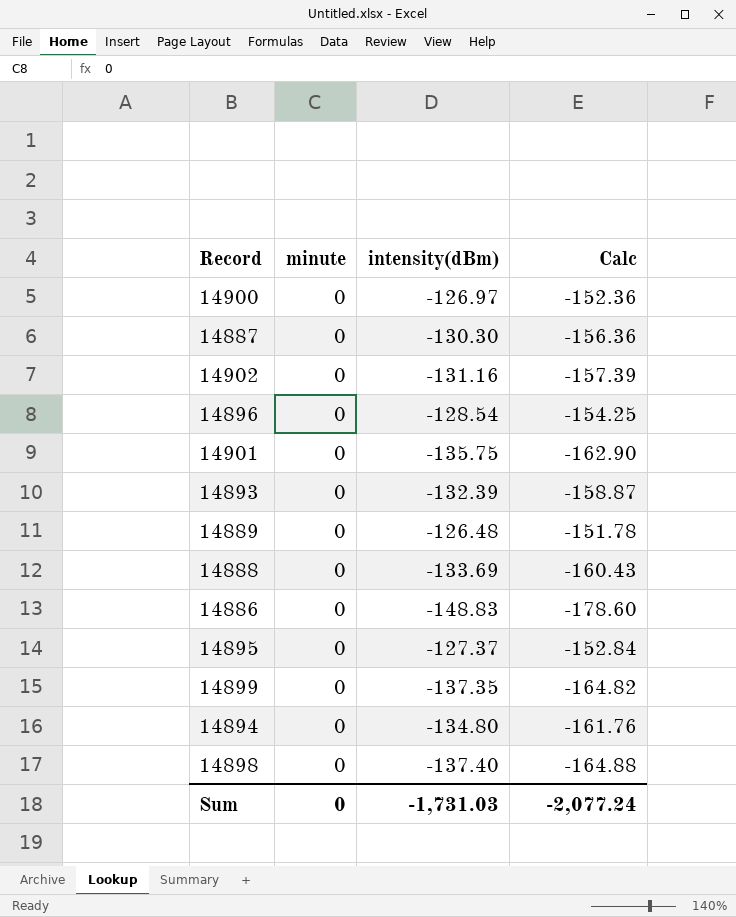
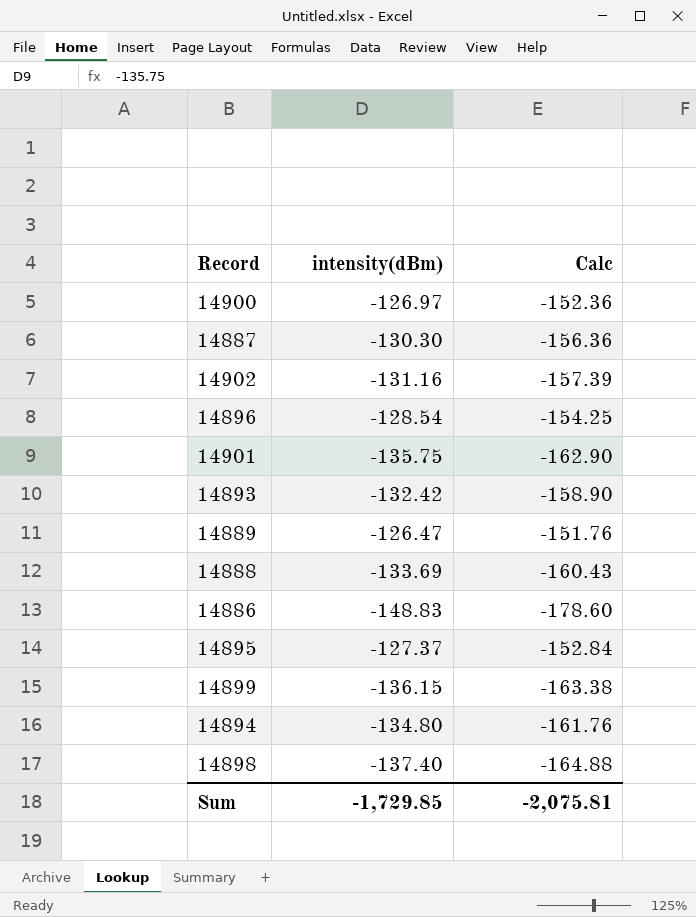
column minute | position: 2 -> none
14893 | intensity(dBm): -132.39 -> -132.42
14893 | Calc: -158.87 -> -158.90
14889 | intensity(dBm): -126.48 -> -126.47
14889 | Calc: -151.78 -> -151.76
14899 | intensity(dBm): -137.35 -> -136.15
14899 | Calc: -164.82 -> -163.38
Sum | intensity(dBm): -1,731.03 -> -1,729.85
Sum | Calc: -2,077.24 -> -2,075.81

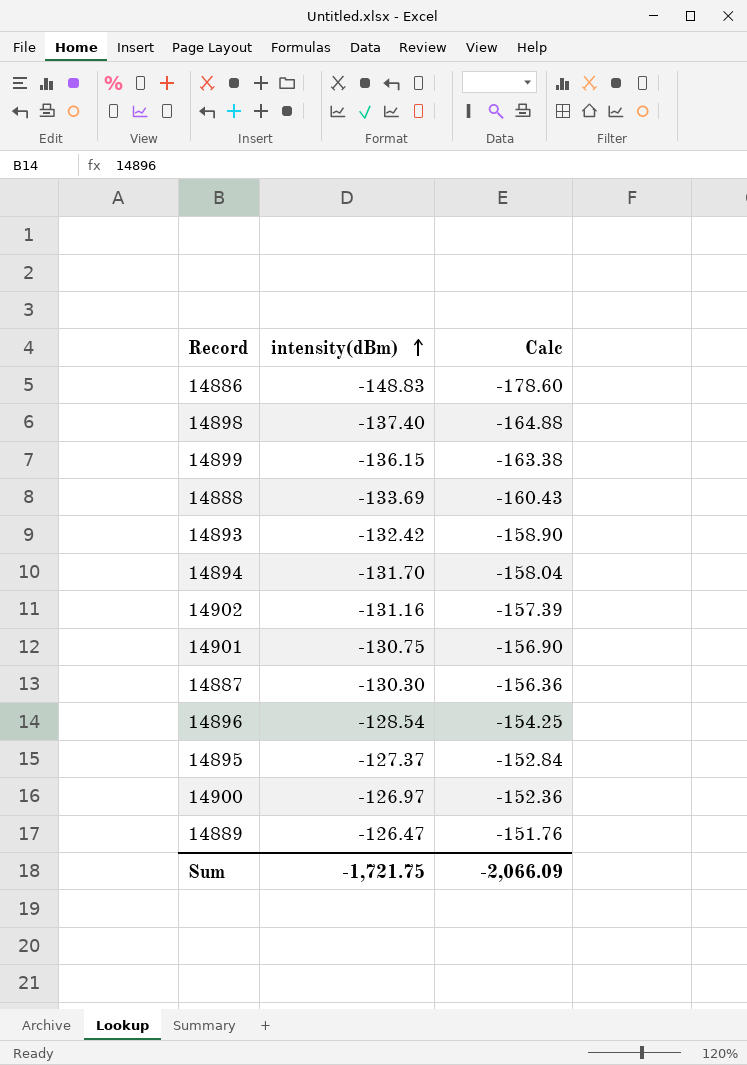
row order: none -> intensity(dBm) ascending
14894 | intensity(dBm): -134.80 -> -131.70
14894 | Calc: -161.76 -> -158.04
14901 | intensity(dBm): -135.75 -> -130.75
14901 | Calc: -162.90 -> -156.90
Sum | intensity(dBm): -1,729.85 -> -1,721.75
Sum | Calc: -2,075.81 -> -2,066.09

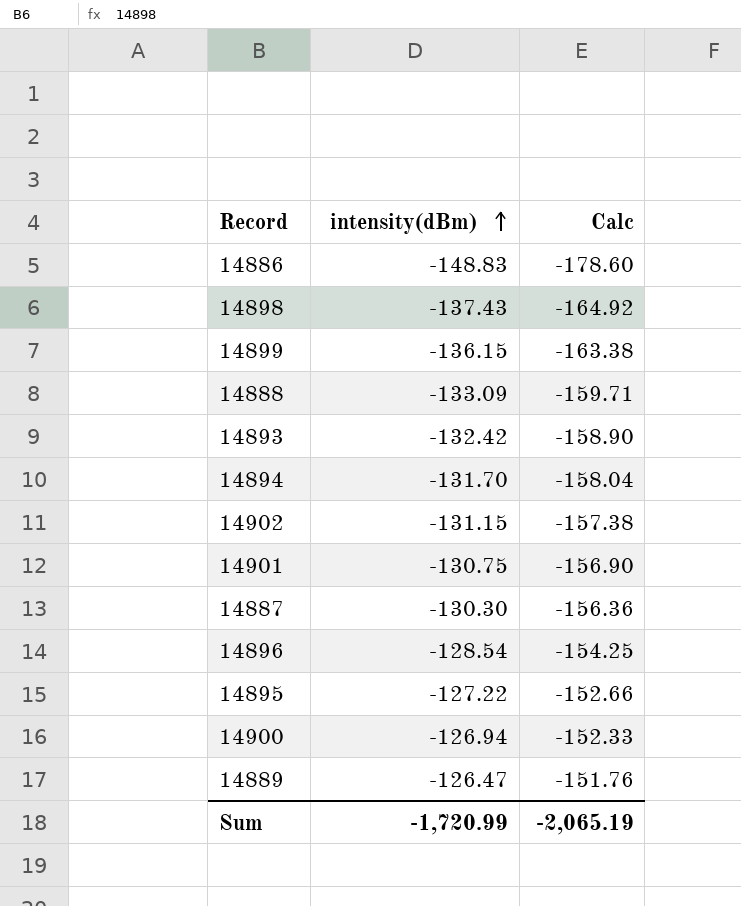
14898 | intensity(dBm): -137.40 -> -137.43
14898 | Calc: -164.88 -> -164.92
14888 | intensity(dBm): -133.69 -> -133.09
14888 | Calc: -160.43 -> -159.71
14902 | intensity(dBm): -131.16 -> -131.15
14902 | Calc: -157.39 -> -157.38
14895 | intensity(dBm): -127.37 -> -127.22
14895 | Calc: -152.84 -> -152.66
14900 | intensity(dBm): -126.97 -> -126.94
14900 | Calc: -152.36 -> -152.33
Sum | intensity(dBm): -1,721.75 -> -1,720.99
Sum | Calc: -2,066.09 -> -2,065.19

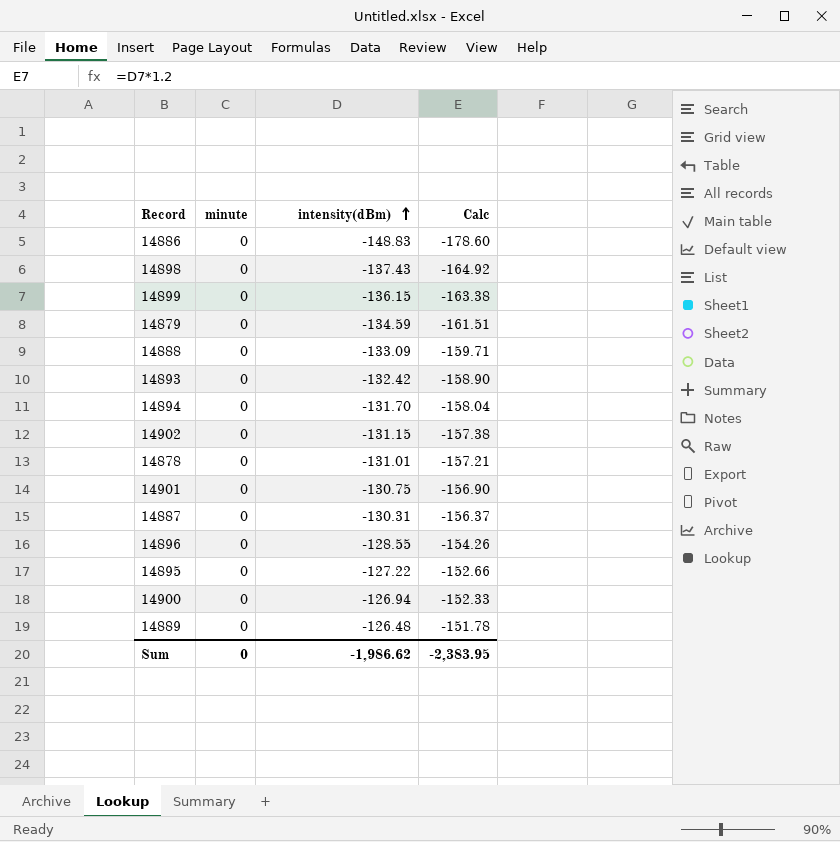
column minute | position: none -> 2
row 14879: none -> 0 | -134.59 | -161.51
row 14878: none -> 0 | -131.01 | -157.21
14887 | intensity(dBm): -130.30 -> -130.31
14887 | Calc: -156.36 -> -156.37
14896 | intensity(dBm): -128.54 -> -128.55
14896 | Calc: -154.25 -> -154.26
14889 | intensity(dBm): -126.47 -> -126.48
14889 | Calc: -151.76 -> -151.78
Sum | intensity(dBm): -1,720.99 -> -1,986.62
Sum | Calc: -2,065.19 -> -2,383.95

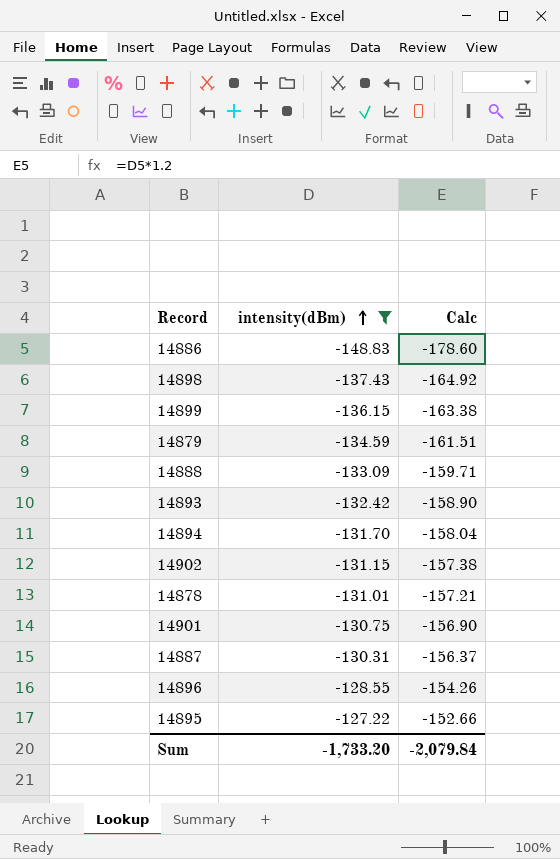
filter: none -> intensity(dBm) <= -127.22
column minute | position: 2 -> none
Sum | intensity(dBm): -1,986.62 -> -1,733.20
Sum | Calc: -2,383.95 -> -2,079.84

